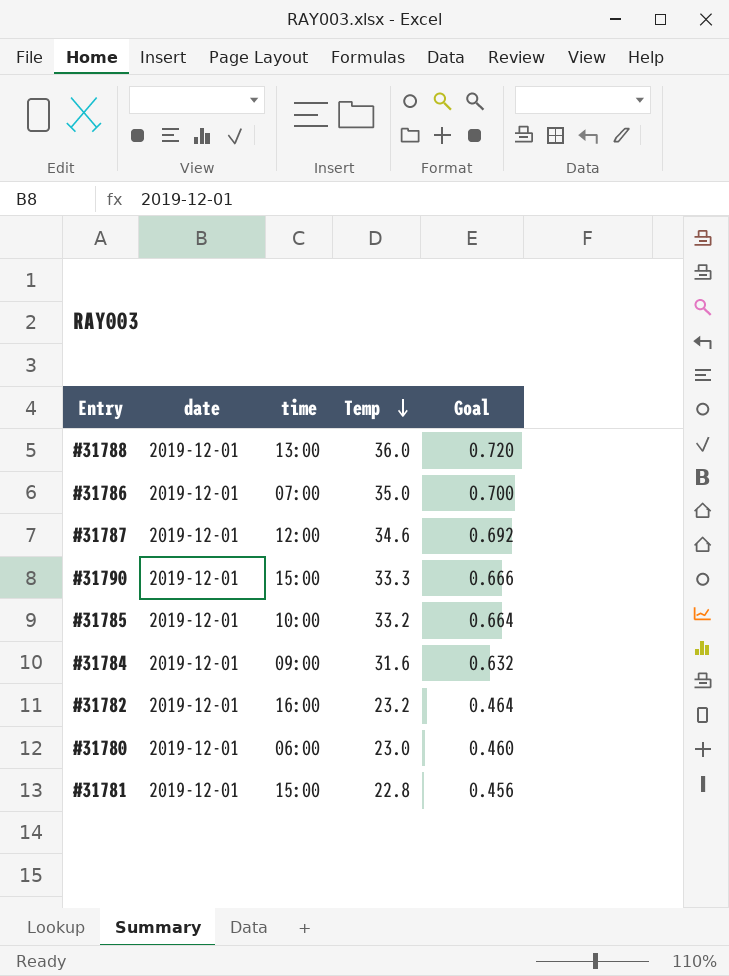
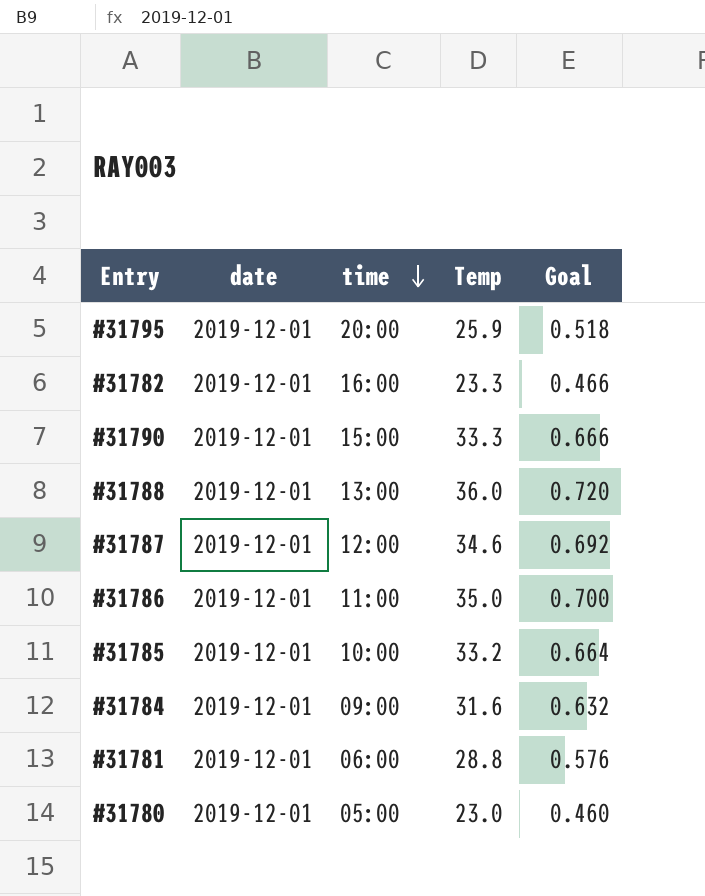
row order: Temp descending -> time descending
row #31795: none -> 2019-12-01 | 20:00 | 25.9 | 0.518
#31782 | Temp: 23.2 -> 23.3
#31782 | Goal: 0.464 -> 0.466
#31786 | time: 07:00 -> 11:00
#31781 | time: 15:00 -> 06:00
#31781 | Temp: 22.8 -> 28.8
#31781 | Goal: 0.456 -> 0.576
#31780 | time: 06:00 -> 05:00

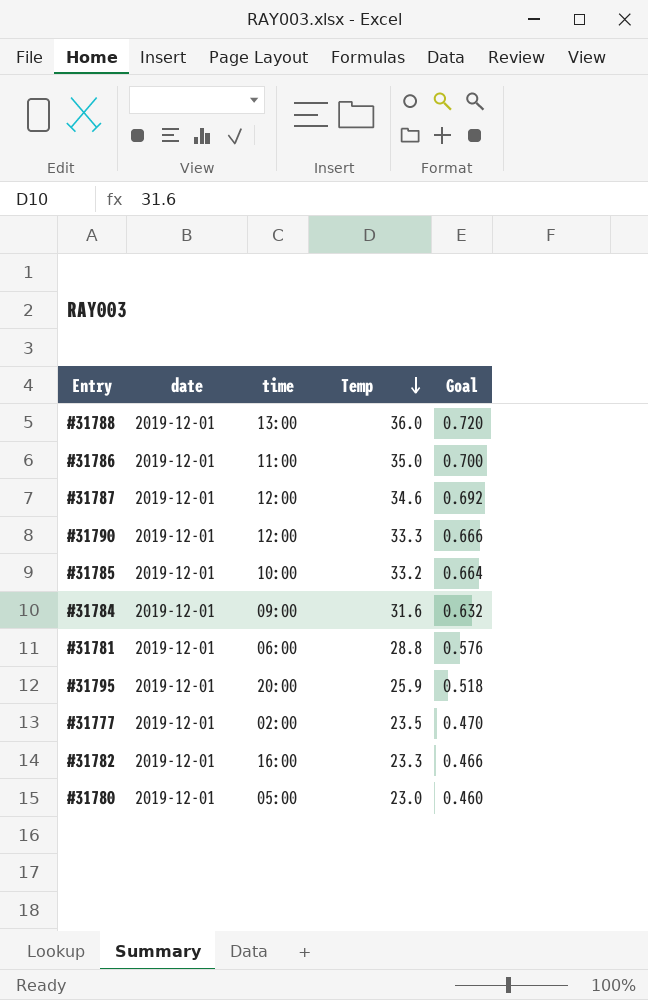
row order: time descending -> Temp descending
#31790 | time: 15:00 -> 12:00
row #31777: none -> 2019-12-01 | 02:00 | 23.5 | 0.470

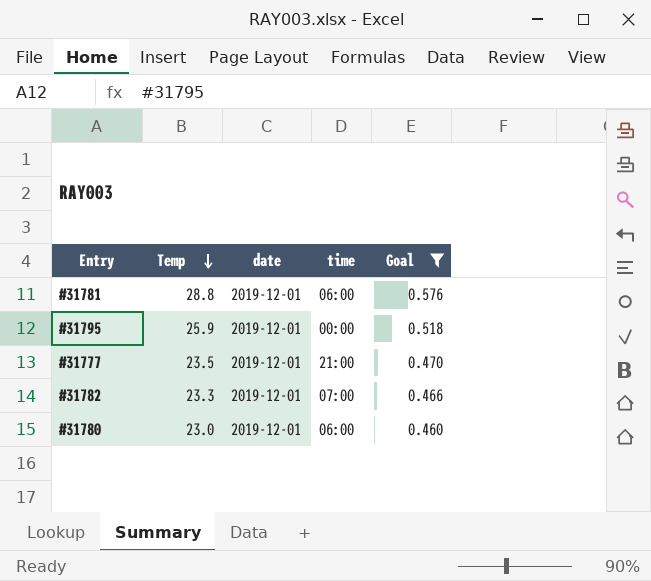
filter: none -> Goal <= 0.576
column Temp | position: 4 -> 2
#31795 | time: 20:00 -> 00:00
#31777 | time: 02:00 -> 21:00
#31782 | time: 16:00 -> 07:00
#31780 | time: 05:00 -> 06:00

